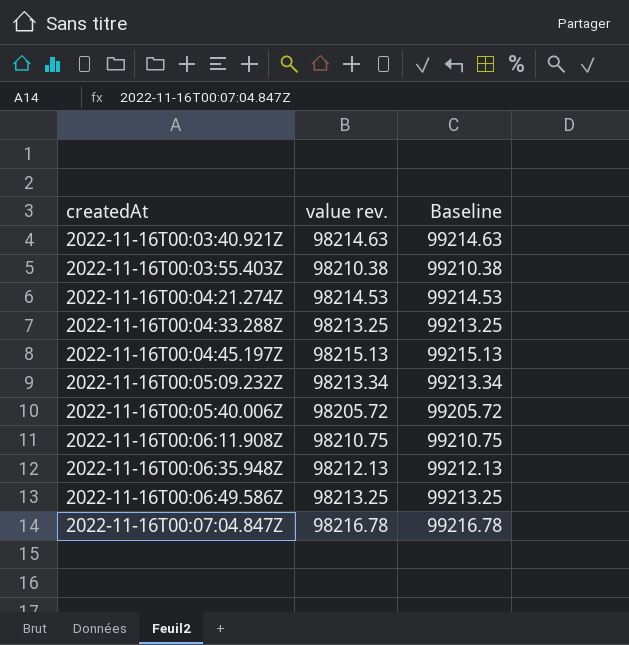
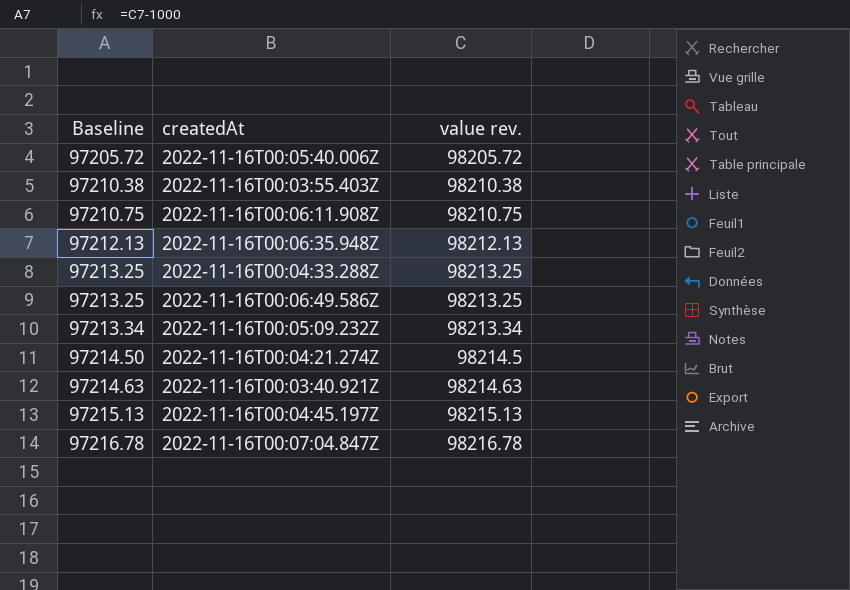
row order: createdAt ascending -> Baseline ascending
column Baseline | formula: [value rev.] + 1000 -> [value rev.] - 1000
column Baseline | position: 3 -> 1
2022-11-16T00:04:21.274Z | value rev.: 98214.53 -> 98214.5

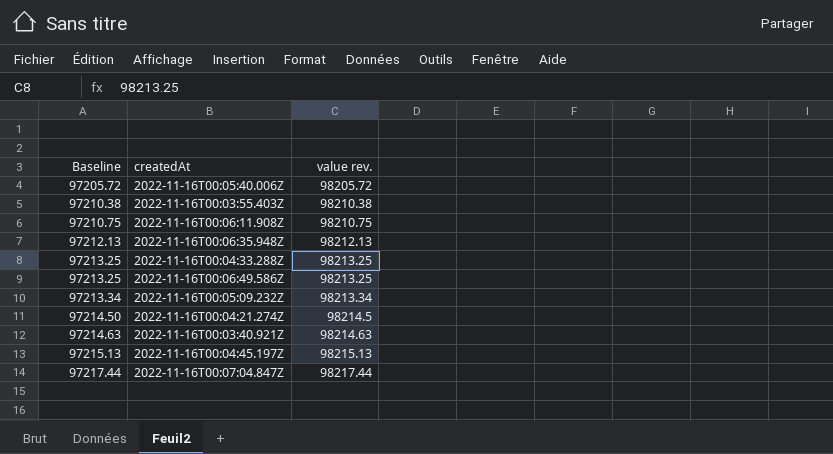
2022-11-16T00:07:04.847Z | Baseline: 97216.78 -> 97217.44
2022-11-16T00:07:04.847Z | value rev.: 98216.78 -> 98217.44

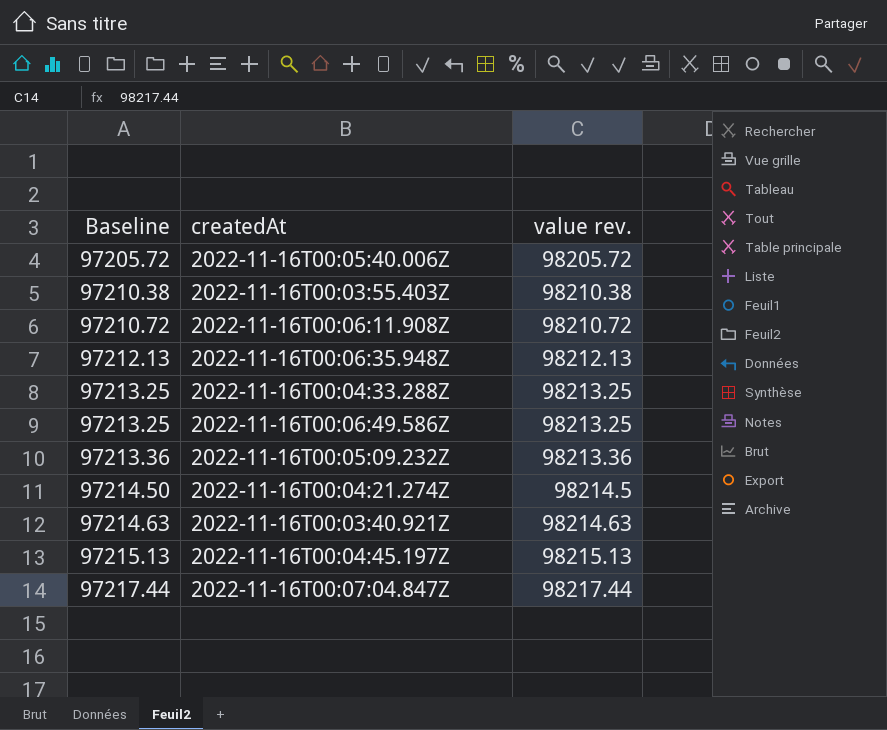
2022-11-16T00:06:11.908Z | Baseline: 97210.75 -> 97210.72
2022-11-16T00:06:11.908Z | value rev.: 98210.75 -> 98210.72
2022-11-16T00:05:09.232Z | Baseline: 97213.34 -> 97213.36
2022-11-16T00:05:09.232Z | value rev.: 98213.34 -> 98213.36

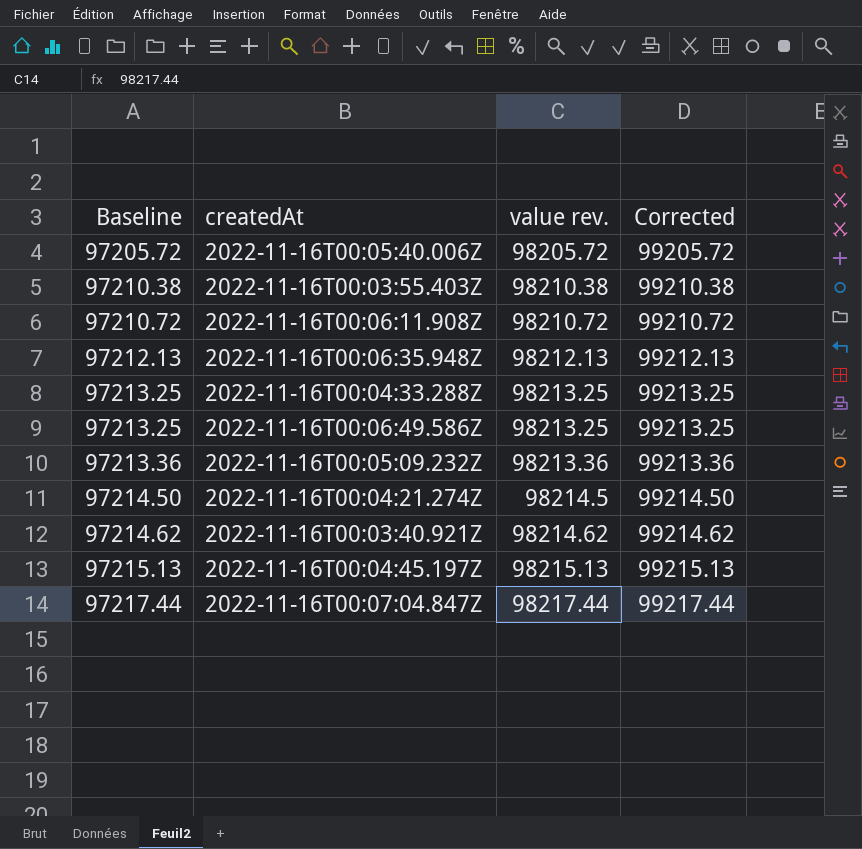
column Corrected | formula: none -> [value rev.] + 1000
2022-11-16T00:03:40.921Z | Baseline: 97214.63 -> 97214.62
2022-11-16T00:03:40.921Z | value rev.: 98214.63 -> 98214.62

